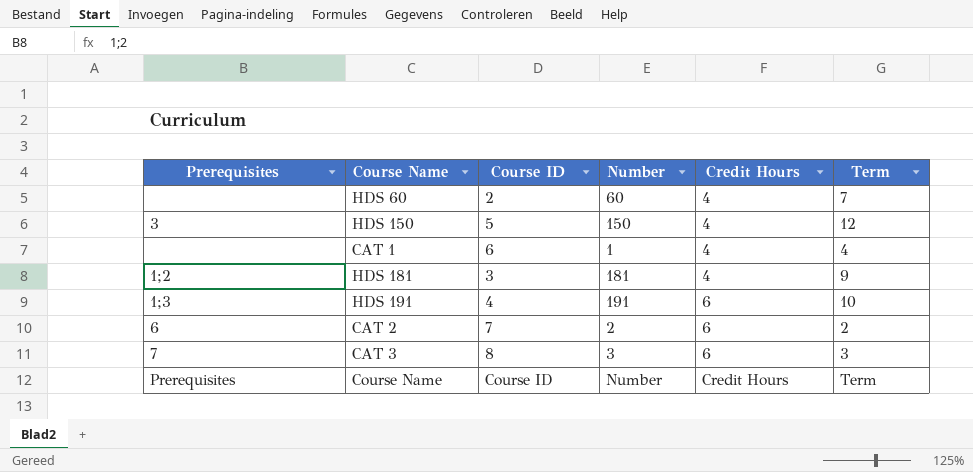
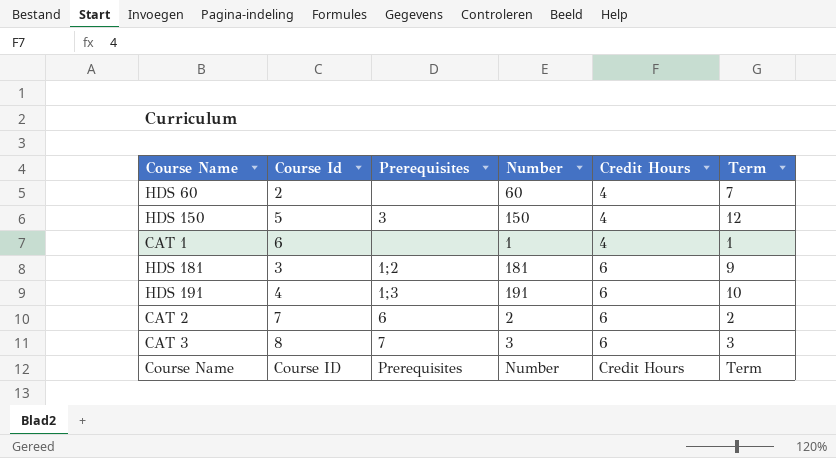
column name: Course ID -> Course Id
column Prerequisites | position: 1 -> 3
CAT 1 | Term: 4 -> 1
HDS 181 | Credit Hours: 4 -> 6

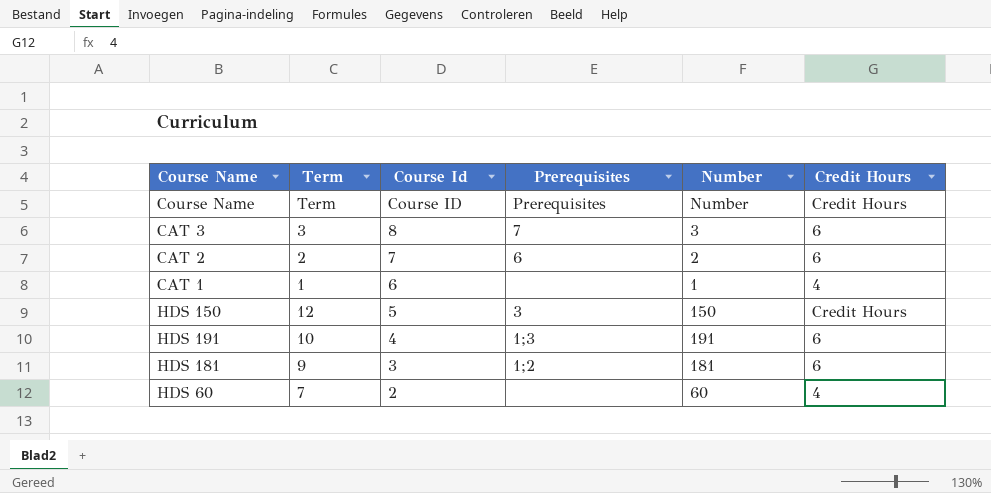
row order: Credit Hours ascending -> Course Id descending
column Term | position: 6 -> 2
HDS 150 | Credit Hours: 4 -> Credit Hours

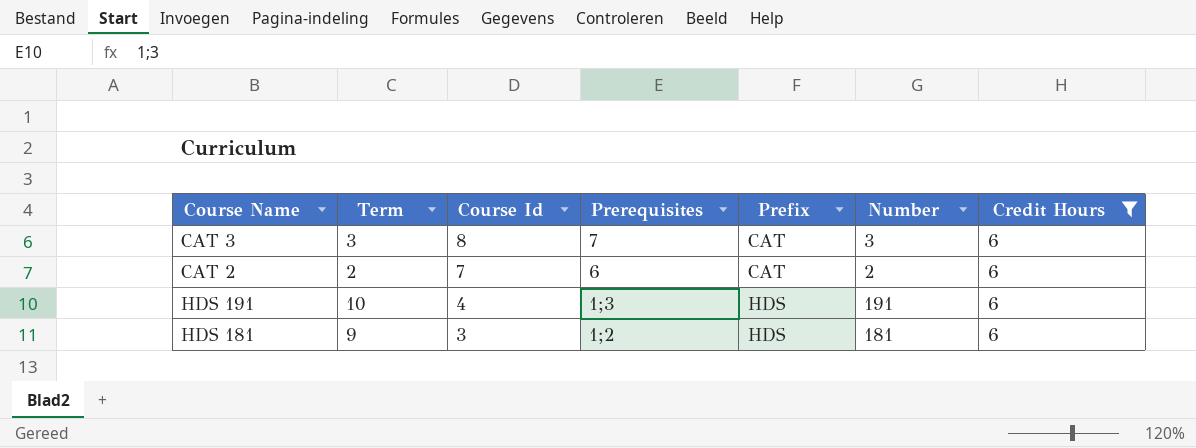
filter: none -> Credit Hours = 6
column Prefix | position: none -> 5

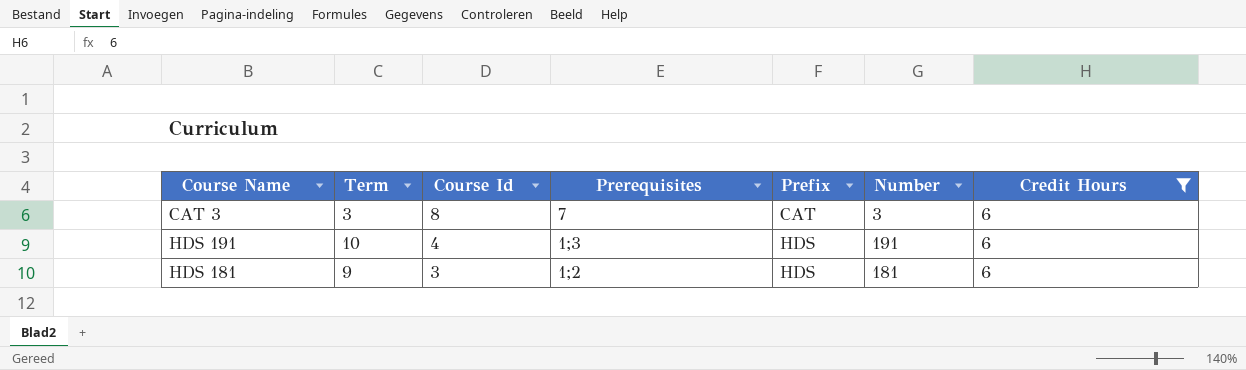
row CAT 2: 2 | 7 | 6 | CAT | 2 | 6 -> none

